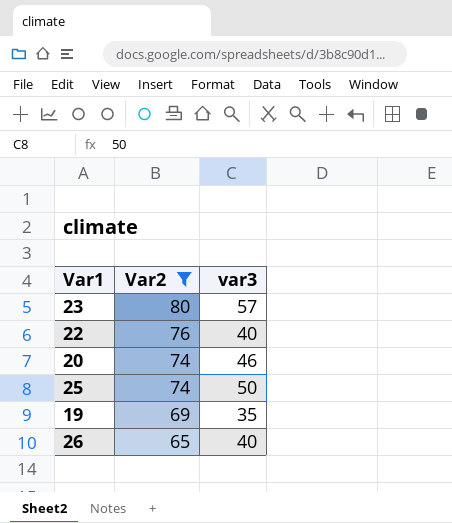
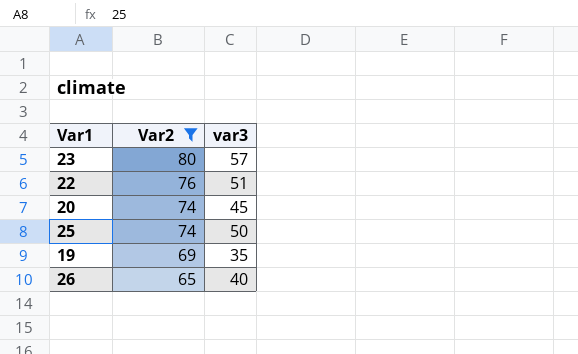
22 | var3: 40 -> 51
20 | var3: 46 -> 45

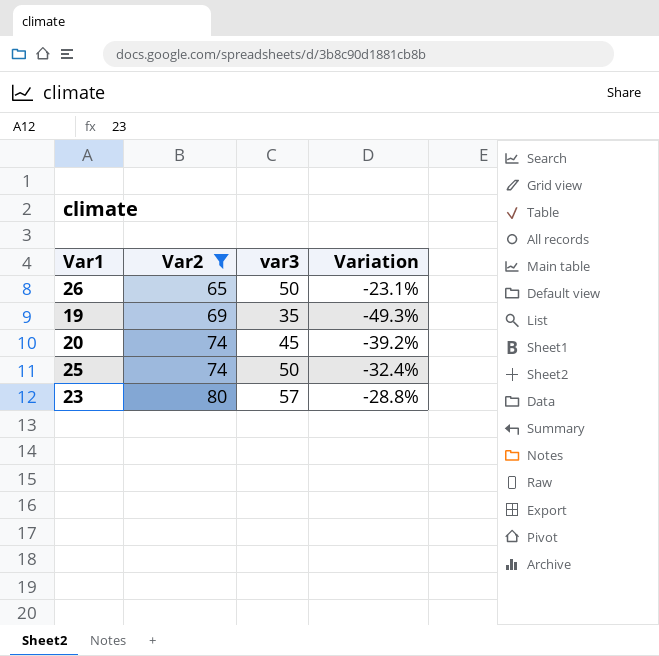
row order: Var2 descending -> Var2 ascending
column Variation | formula: none -> ([var3] - [Var2]) / [Var2]
row 22: 76 | 51 -> none
26 | var3: 40 -> 50

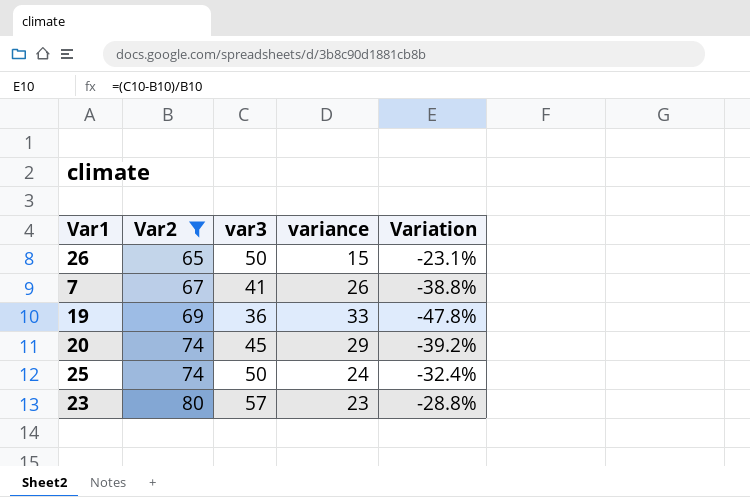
column variance | formula: none -> [Var2] - [var3]
row 7: none -> 67 | 41 | 26 | -38.8%
19 | var3: 35 -> 36
19 | Variation: -49.3% -> -47.8%

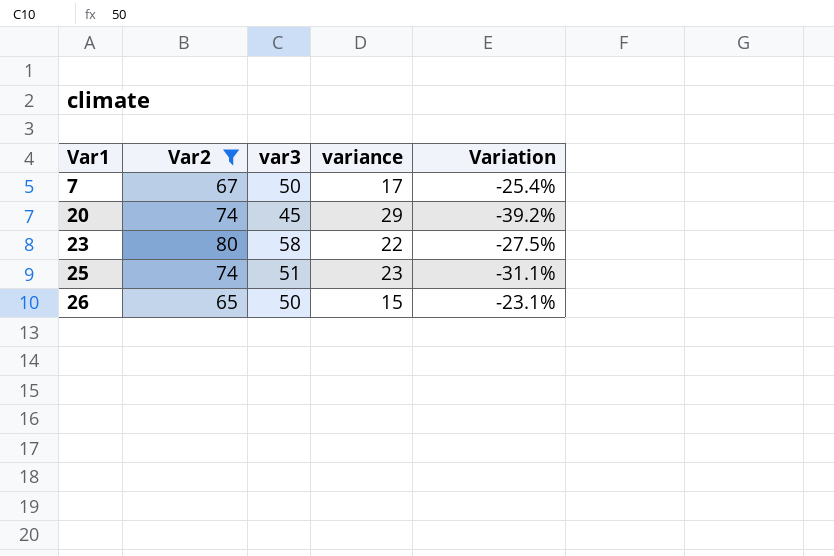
row order: Var2 ascending -> Var1 ascending
row 19: 69 | 36 | 33 | -47.8% -> none
7 | var3: 41 -> 50
7 | variance: 26 -> 17
7 | Variation: -38.8% -> -25.4%
23 | var3: 57 -> 58
23 | variance: 23 -> 22
23 | Variation: -28.8% -> -27.5%
25 | var3: 50 -> 51
25 | variance: 24 -> 23
25 | Variation: -32.4% -> -31.1%

